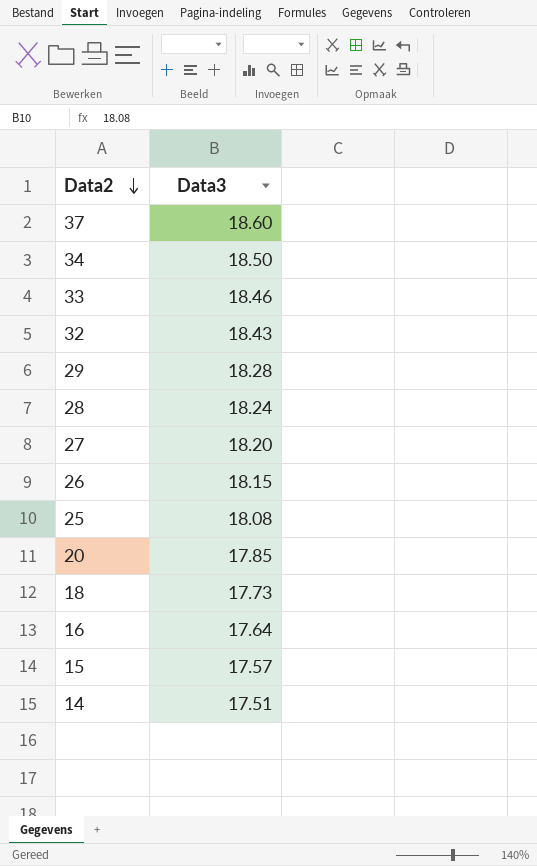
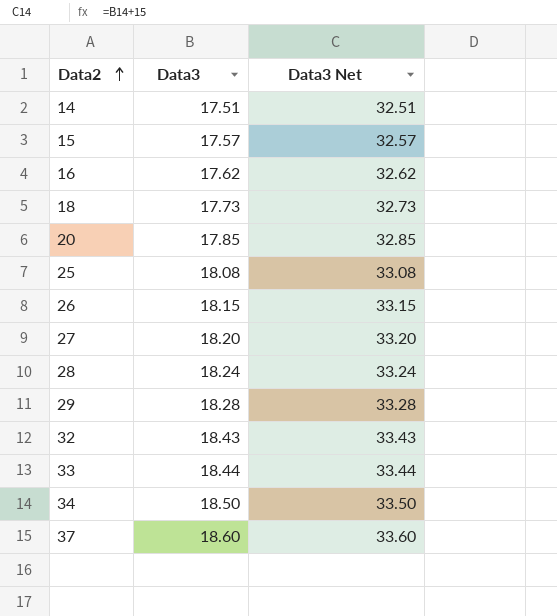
row order: Data2 descending -> Data2 ascending
column Data3 Net | formula: none -> [Data3] + 15
16 | Data3: 17.64 -> 17.62
33 | Data3: 18.46 -> 18.44

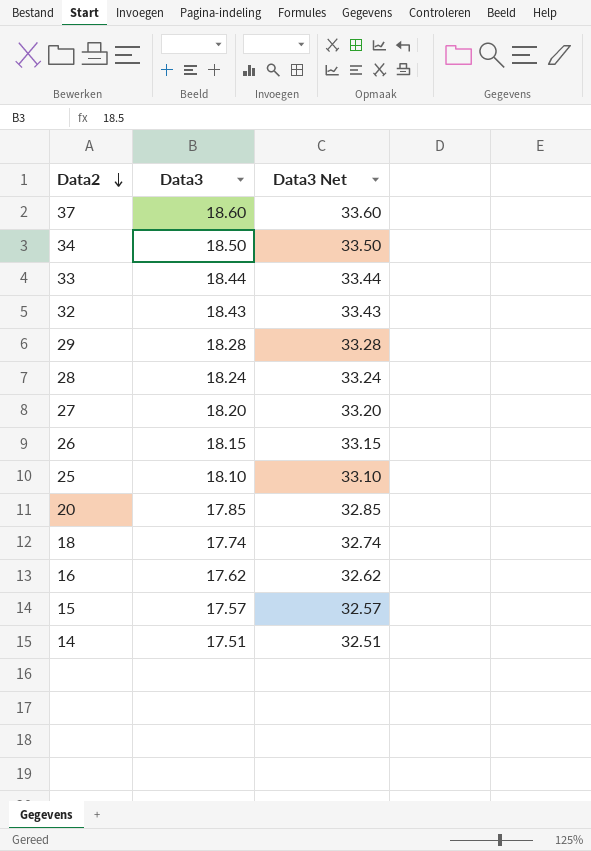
row order: Data2 ascending -> Data2 descending
25 | Data3: 18.08 -> 18.10
25 | Data3 Net: 33.08 -> 33.10
18 | Data3: 17.73 -> 17.74
18 | Data3 Net: 32.73 -> 32.74

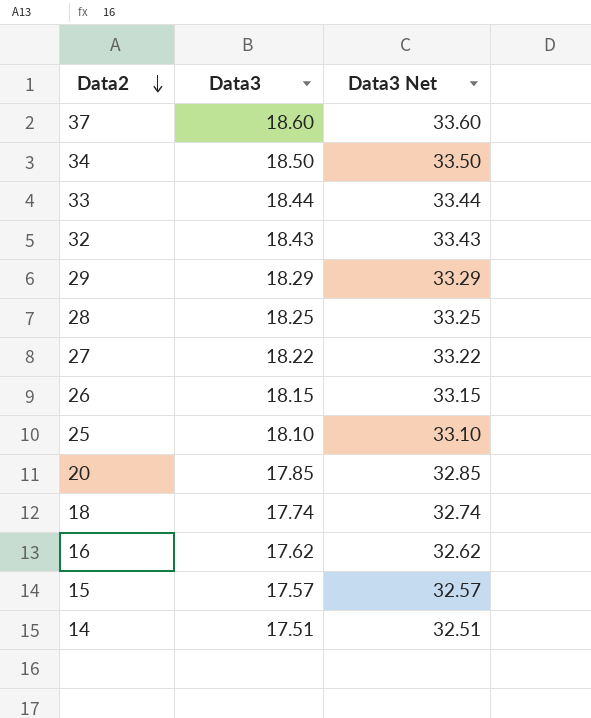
29 | Data3: 18.28 -> 18.29
29 | Data3 Net: 33.28 -> 33.29
28 | Data3: 18.24 -> 18.25
28 | Data3 Net: 33.24 -> 33.25
27 | Data3: 18.20 -> 18.22
27 | Data3 Net: 33.20 -> 33.22

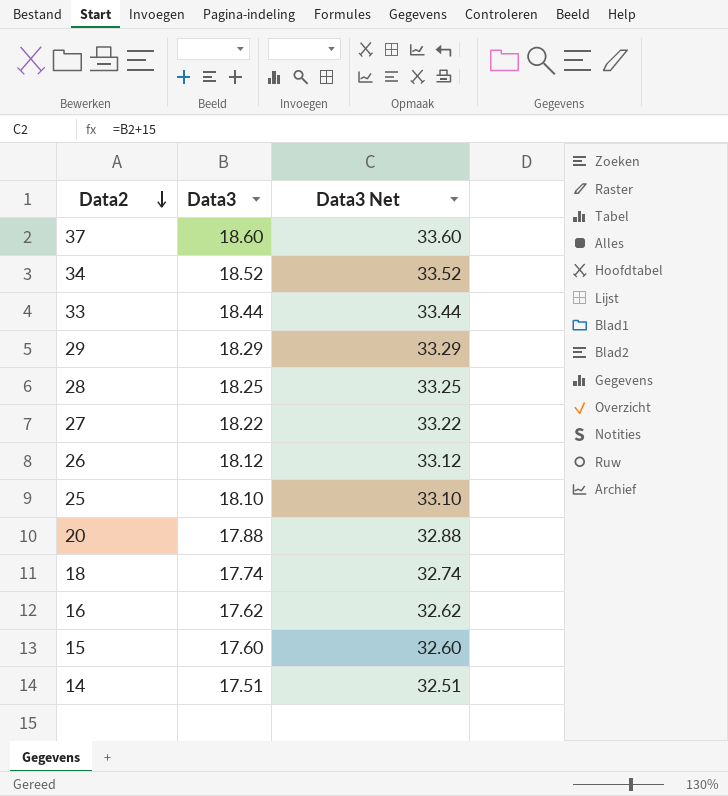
row 32: 18.43 | 33.43 -> none
34 | Data3: 18.50 -> 18.52
34 | Data3 Net: 33.50 -> 33.52
26 | Data3: 18.15 -> 18.12
26 | Data3 Net: 33.15 -> 33.12
20 | Data3: 17.85 -> 17.88
20 | Data3 Net: 32.85 -> 32.88
15 | Data3: 17.57 -> 17.60
15 | Data3 Net: 32.57 -> 32.60

